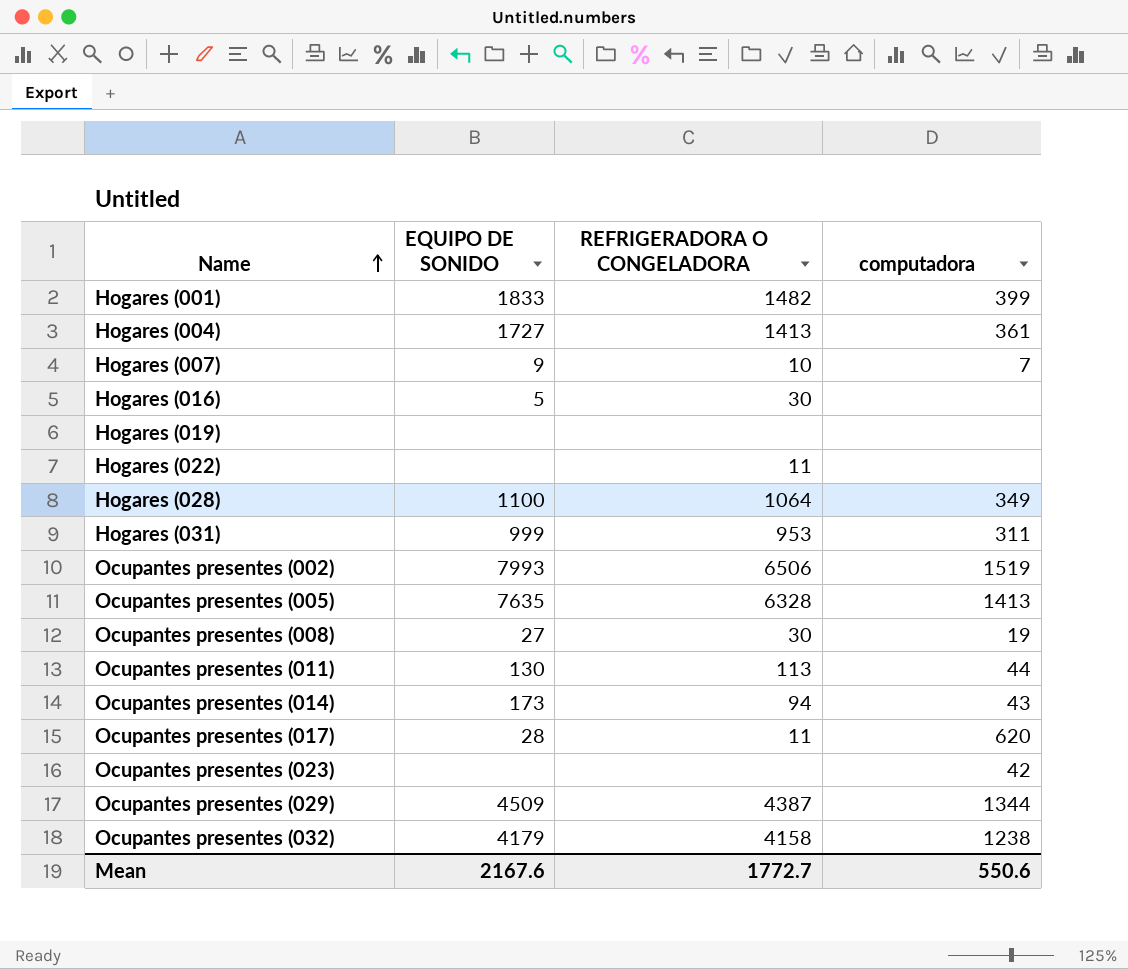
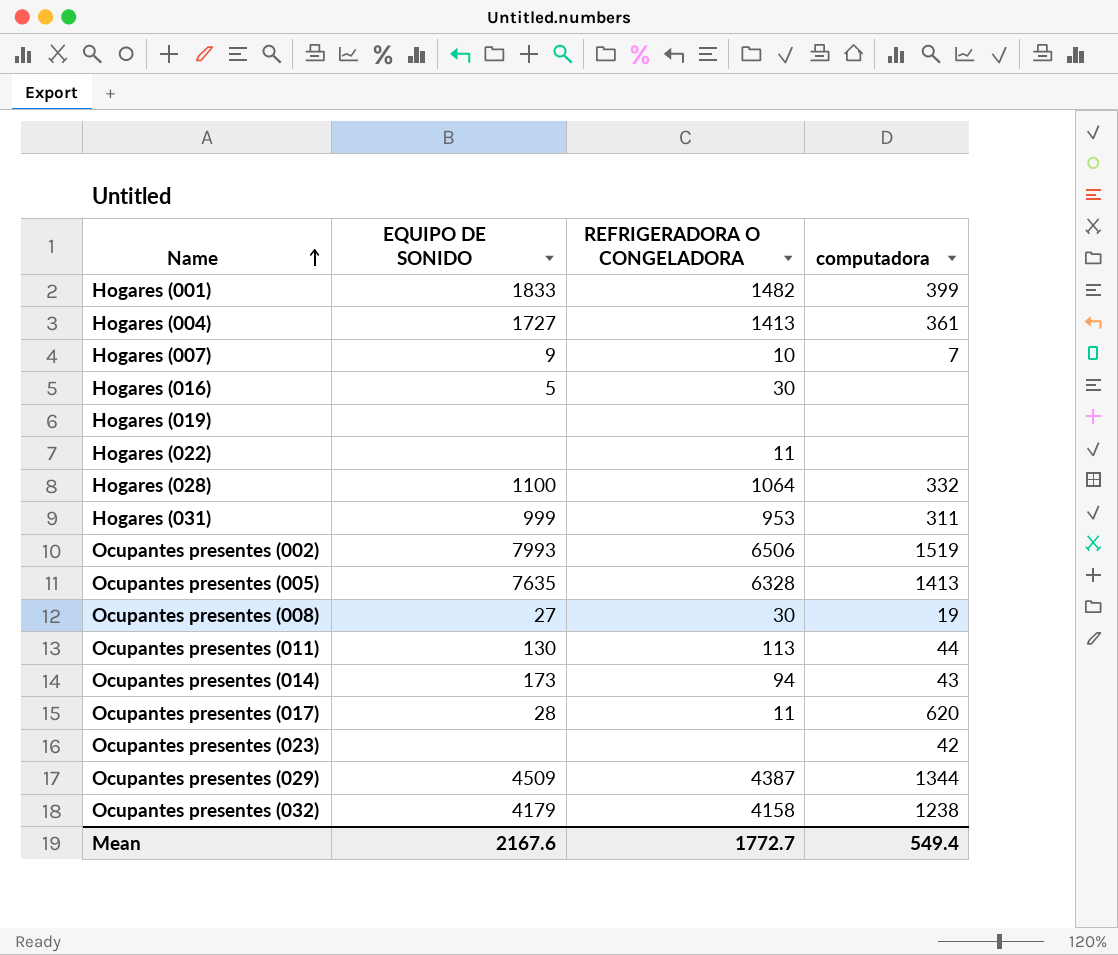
Hogares (028) | computadora: 349 -> 332
Mean | computadora: 550.6 -> 549.4

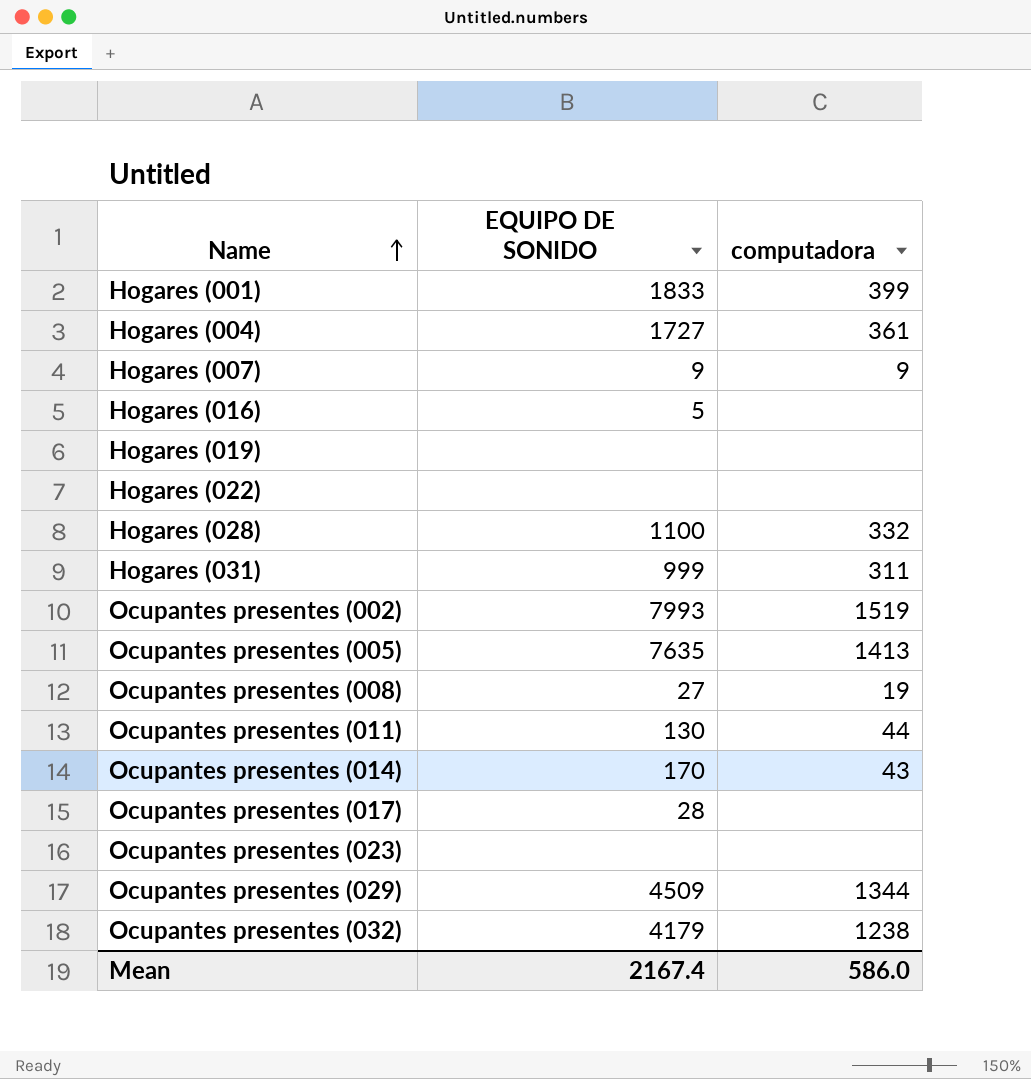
column REFRIGERADORA O CONGELADORA | position: 3 -> none
Hogares (007) | computadora: 7 -> 9
Ocupantes presentes (014) | EQUIPO DE SONIDO: 173 -> 170
Ocupantes presentes (017) | computadora: 620 -> none
Ocupantes presentes (023) | computadora: 42 -> none
Mean | EQUIPO DE SONIDO: 2167.6 -> 2167.4
Mean | computadora: 549.4 -> 586.0

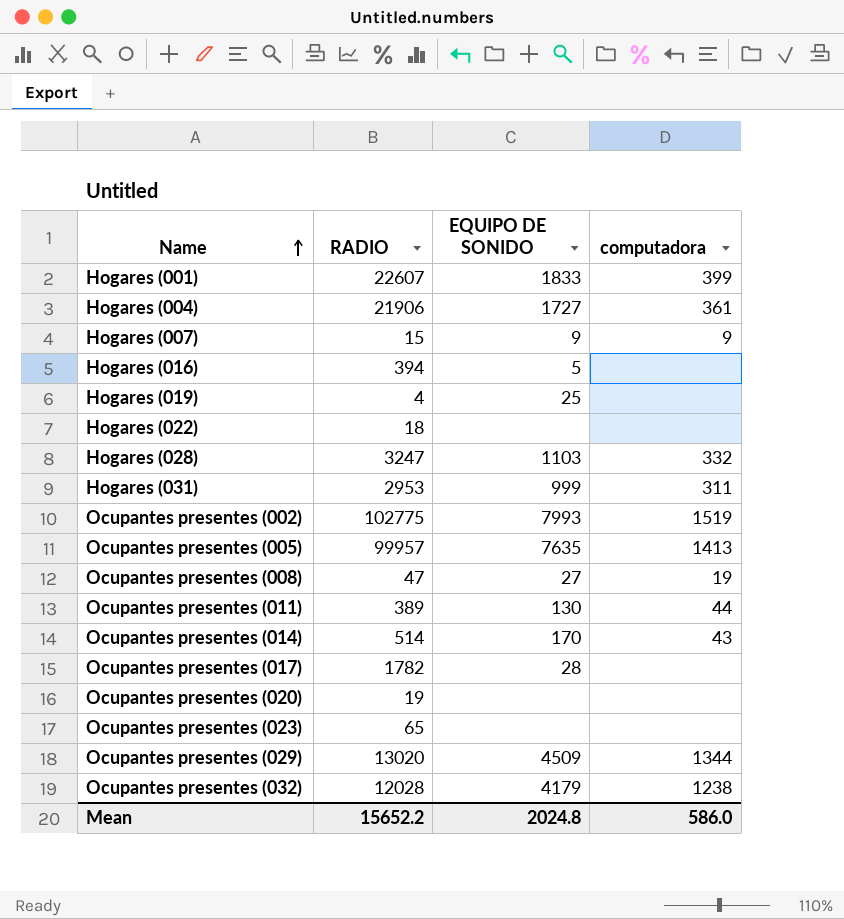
column RADIO | position: none -> 2
Hogares (019) | EQUIPO DE SONIDO: none -> 25
Hogares (028) | EQUIPO DE SONIDO: 1100 -> 1103
row Ocupantes presentes (020): none -> 19 | none | none
Mean | EQUIPO DE SONIDO: 2167.4 -> 2024.8

